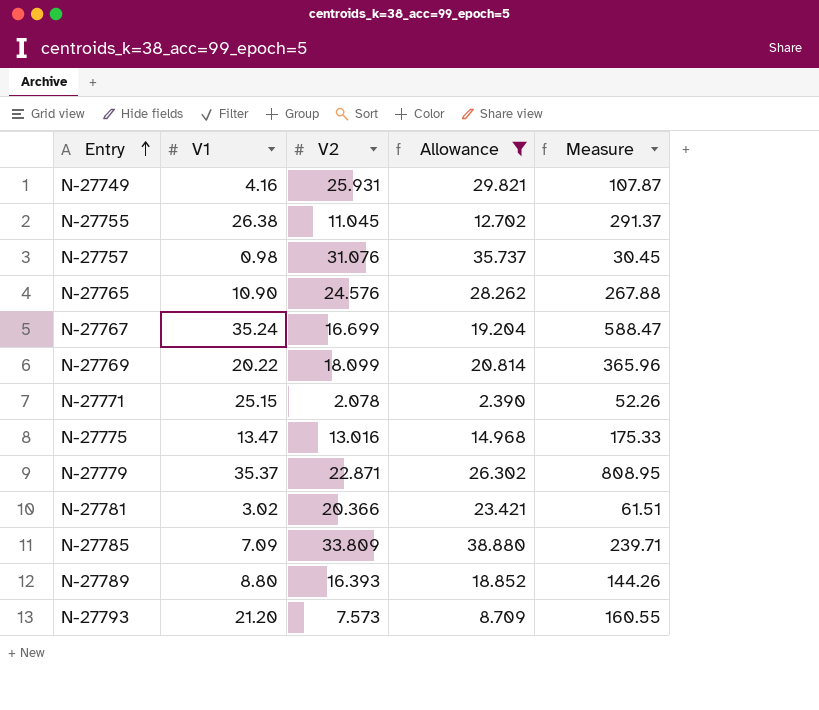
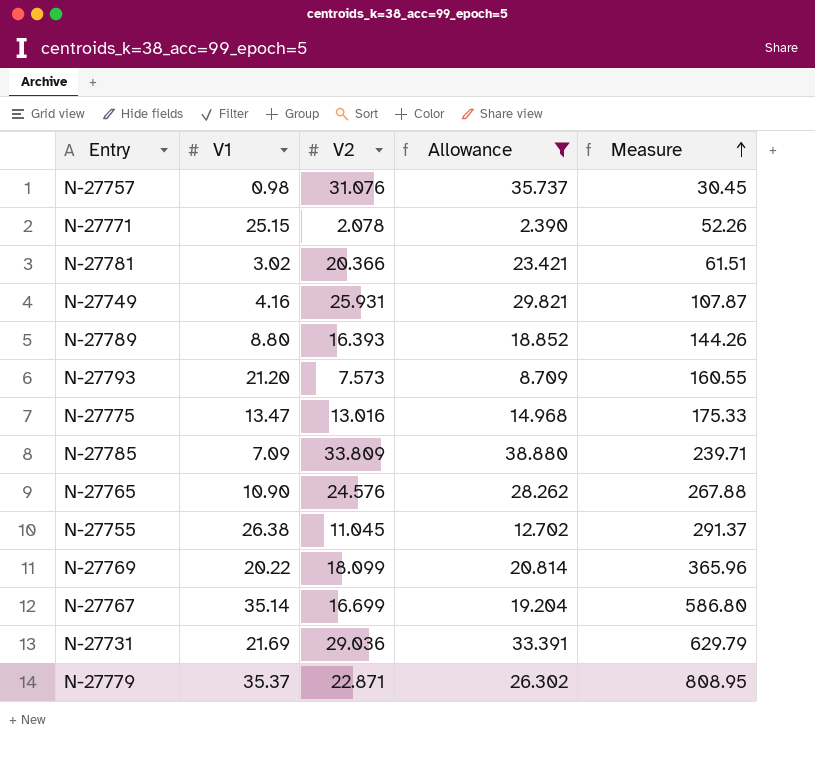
row order: Entry ascending -> Measure ascending
N-27767 | V1: 35.24 -> 35.14
N-27767 | Measure: 588.47 -> 586.80
row N-27731: none -> 21.69 | 29.036 | 33.391 | 629.79

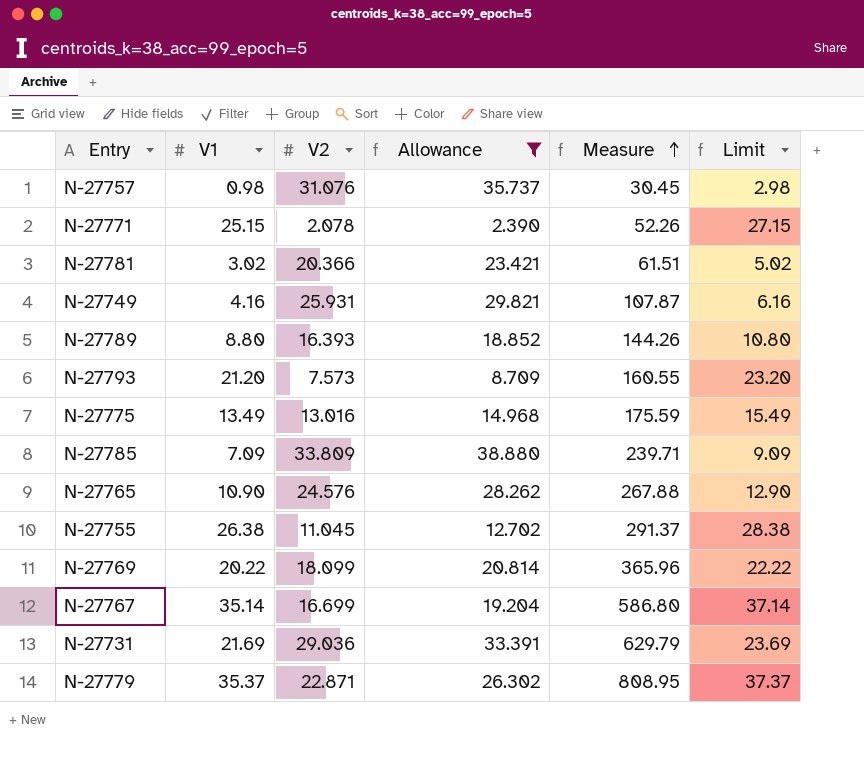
column Limit | formula: none -> [V1] + 2
N-27775 | V1: 13.47 -> 13.49
N-27775 | Measure: 175.33 -> 175.59

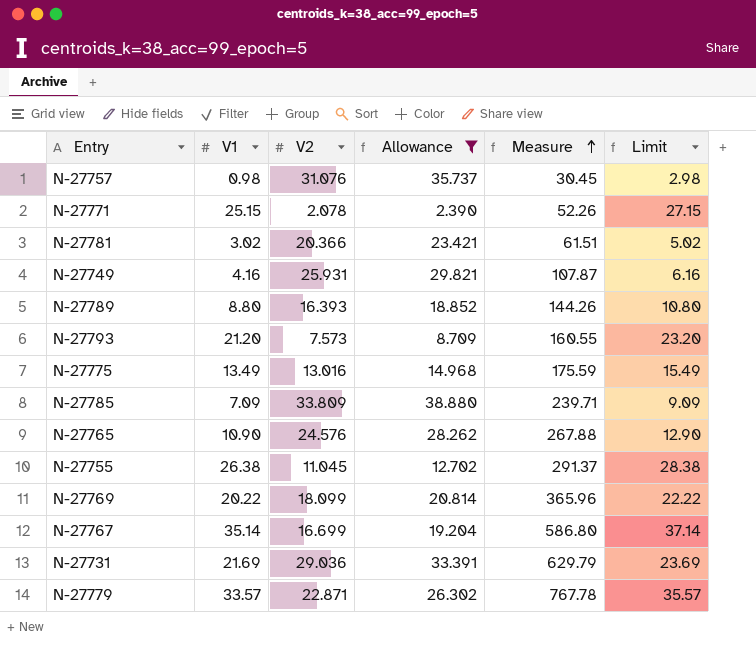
N-27779 | V1: 35.37 -> 33.57
N-27779 | Measure: 808.95 -> 767.78
N-27779 | Limit: 37.37 -> 35.57

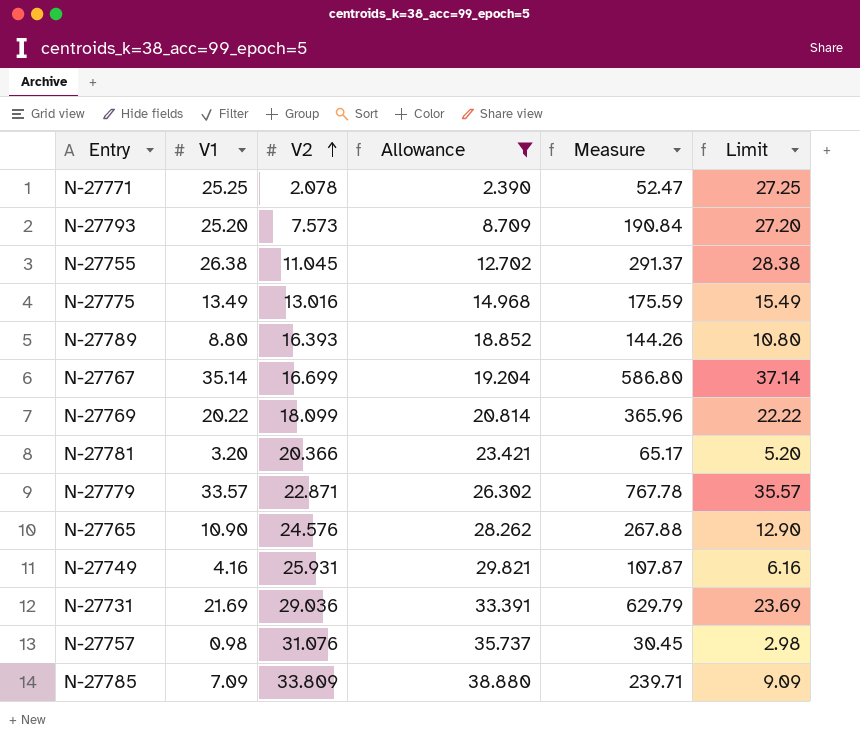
row order: Measure ascending -> V2 ascending
N-27771 | V1: 25.15 -> 25.25
N-27771 | Measure: 52.26 -> 52.47
N-27771 | Limit: 27.15 -> 27.25
N-27793 | V1: 21.20 -> 25.20
N-27793 | Measure: 160.55 -> 190.84
N-27793 | Limit: 23.20 -> 27.20
N-27781 | V1: 3.02 -> 3.20
N-27781 | Measure: 61.51 -> 65.17
N-27781 | Limit: 5.02 -> 5.20

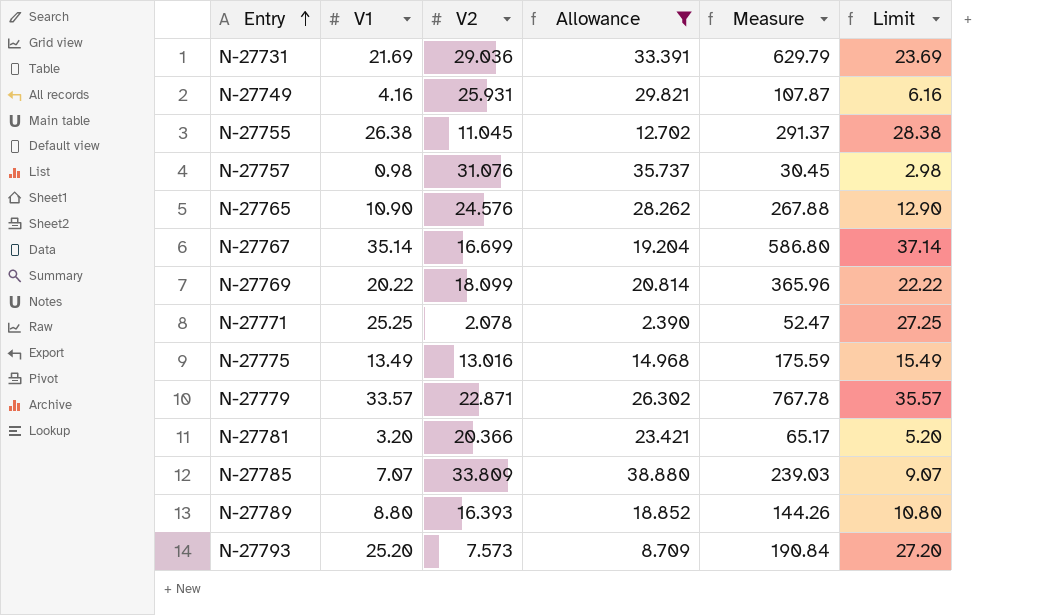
row order: V2 ascending -> Entry ascending
N-27785 | V1: 7.09 -> 7.07
N-27785 | Measure: 239.71 -> 239.03
N-27785 | Limit: 9.09 -> 9.07

